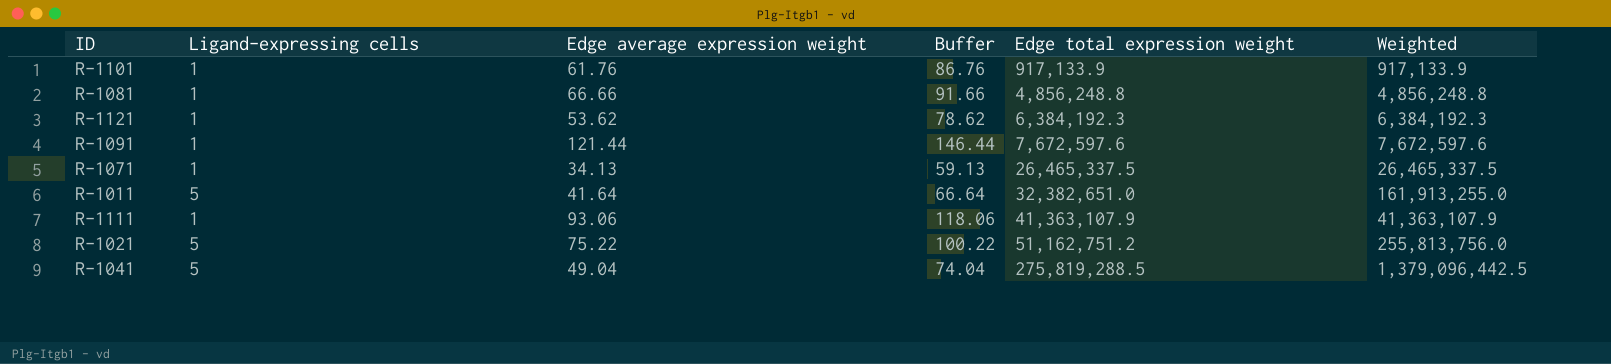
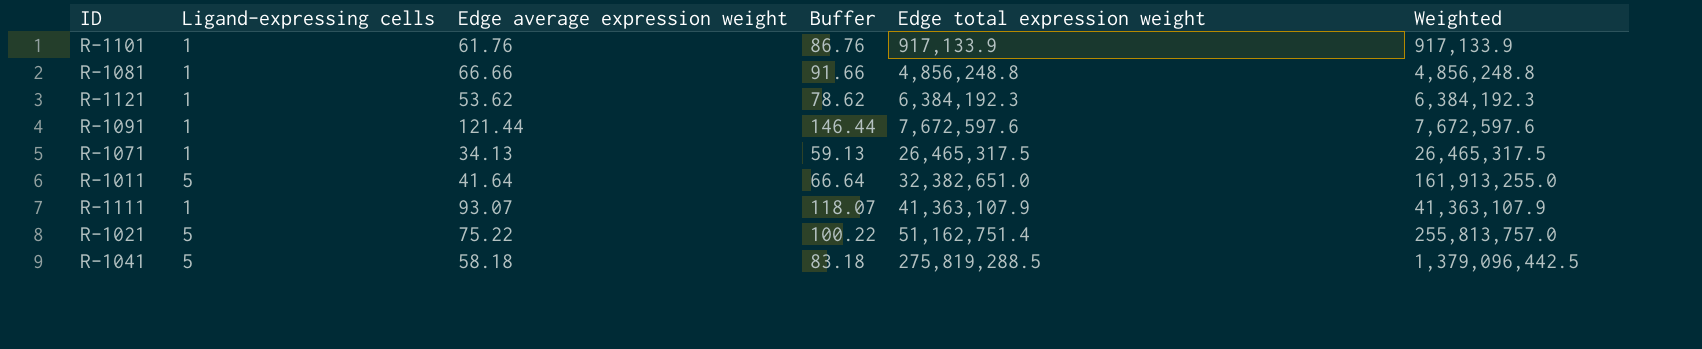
R-1071 | Edge total expression weight: 26,465,337.5 -> 26,465,317.5
R-1071 | Weighted: 26,465,337.5 -> 26,465,317.5
R-1111 | Edge average expression weight: 93.06 -> 93.07
R-1111 | Buffer: 118.06 -> 118.07
R-1021 | Edge total expression weight: 51,162,751.2 -> 51,162,751.4
R-1021 | Weighted: 255,813,756.0 -> 255,813,757.0
R-1041 | Edge average expression weight: 49.04 -> 58.18
R-1041 | Buffer: 74.04 -> 83.18

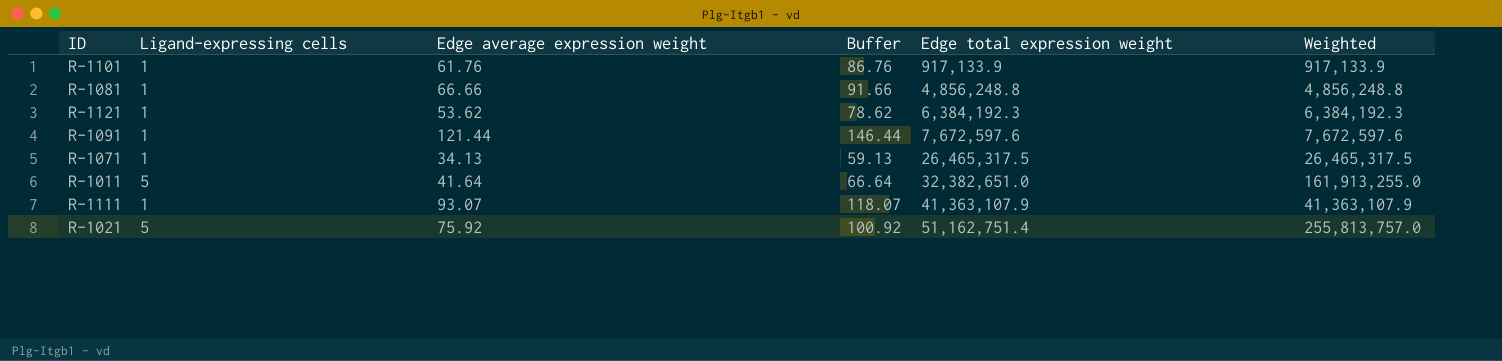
row R-1041: 5 | 58.18 | 83.18 | 275,819,288.5 | 1,379,096,442.5 -> none
R-1021 | Edge average expression weight: 75.22 -> 75.92
R-1021 | Buffer: 100.22 -> 100.92

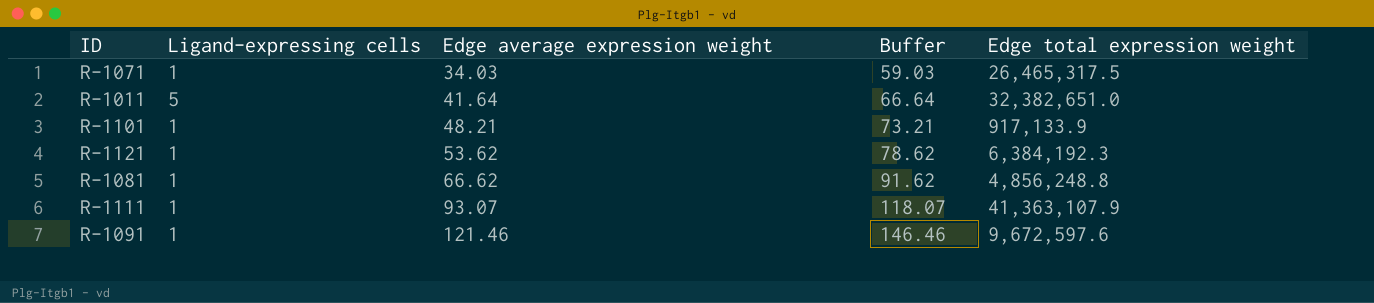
row order: Edge total expression weight ascending -> Edge average expression weight ascending
column Weighted | formula: [Ligand-expressing cells] * [Edge total expression weight] -> none
row R-1021: 5 | 75.92 | 100.92 | 51,162,751.4 | 255,813,757.0 -> none
R-1071 | Edge average expression weight: 34.13 -> 34.03
R-1071 | Buffer: 59.13 -> 59.03
R-1101 | Edge average expression weight: 61.76 -> 48.21
R-1101 | Buffer: 86.76 -> 73.21
R-1081 | Edge average expression weight: 66.66 -> 66.62
R-1081 | Buffer: 91.66 -> 91.62
R-1091 | Edge average expression weight: 121.44 -> 121.46
R-1091 | Buffer: 146.44 -> 146.46
R-1091 | Edge total expression weight: 7,672,597.6 -> 9,672,597.6

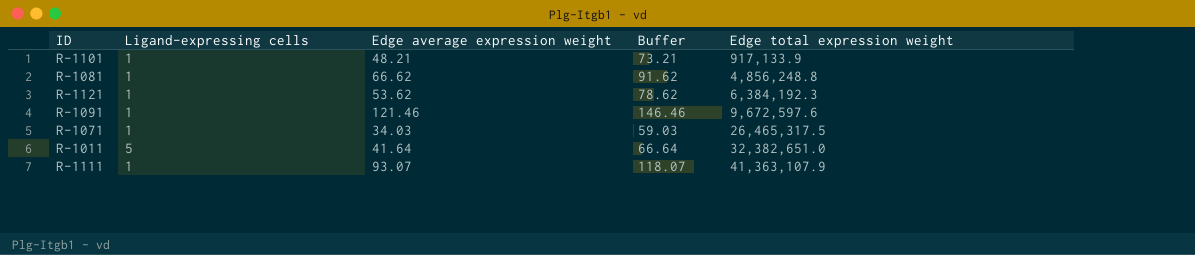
row order: Edge average expression weight ascending -> Edge total expression weight ascending

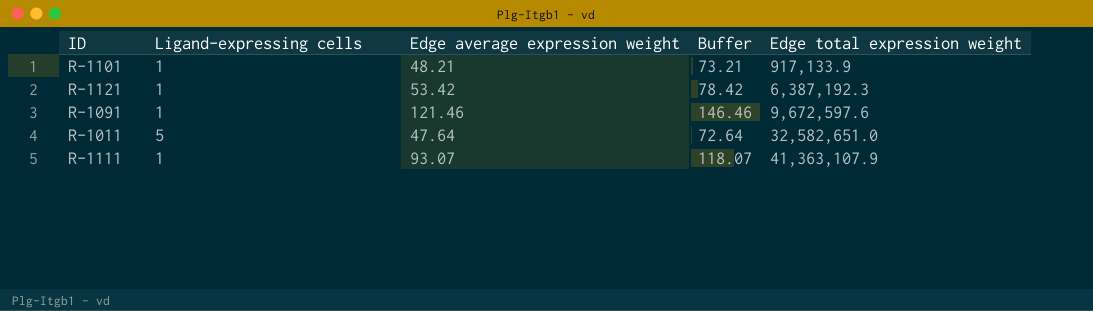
row R-1081: 1 | 66.62 | 91.62 | 4,856,248.8 -> none
row R-1071: 1 | 34.03 | 59.03 | 26,465,317.5 -> none
R-1121 | Edge average expression weight: 53.62 -> 53.42
R-1121 | Buffer: 78.62 -> 78.42
R-1121 | Edge total expression weight: 6,384,192.3 -> 6,387,192.3
R-1011 | Edge average expression weight: 41.64 -> 47.64
R-1011 | Buffer: 66.64 -> 72.64
R-1011 | Edge total expression weight: 32,382,651.0 -> 32,582,651.0

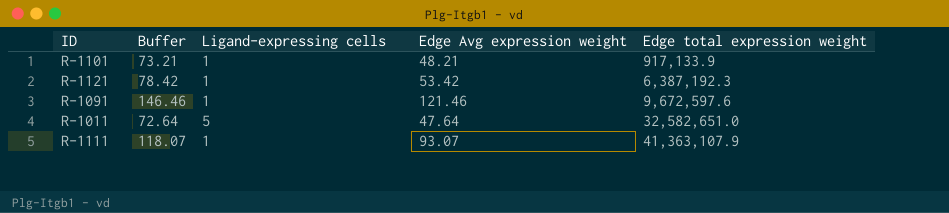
column Buffer | position: 4 -> 2
column name: Edge average expression weight -> Edge Avg expression weight

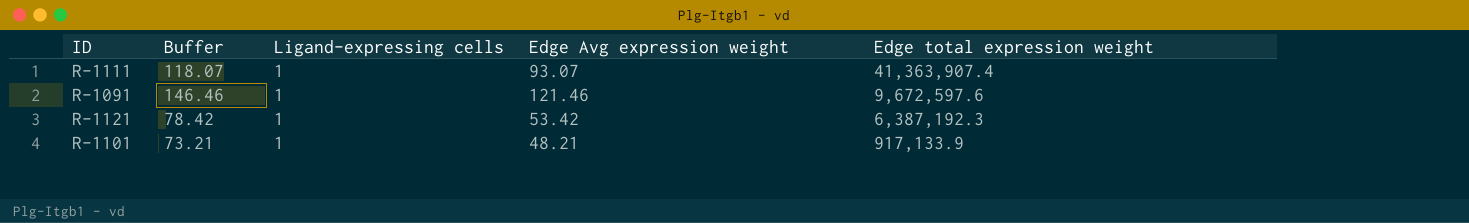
row order: Edge total expression weight ascending -> Edge total expression weight descending
row R-1011: 72.64 | 5 | 47.64 | 32,582,651.0 -> none
R-1111 | Edge total expression weight: 41,363,107.9 -> 41,363,907.4

